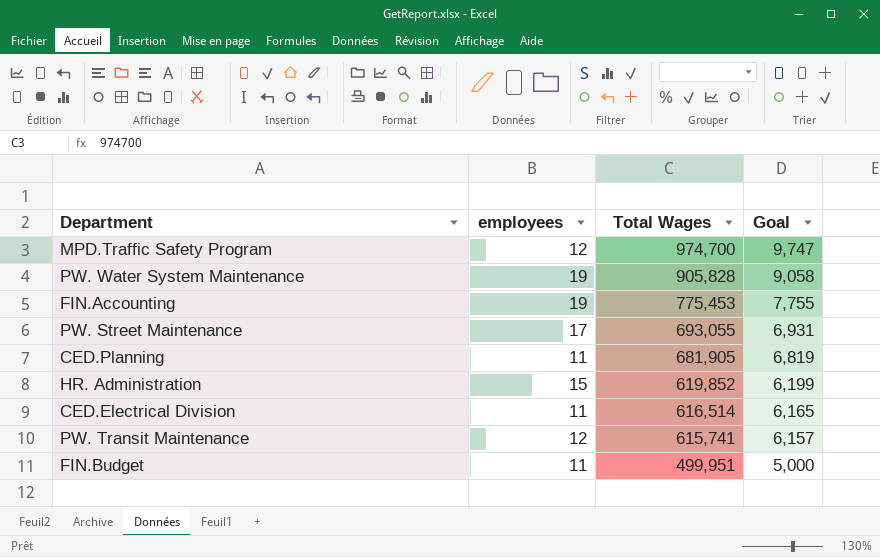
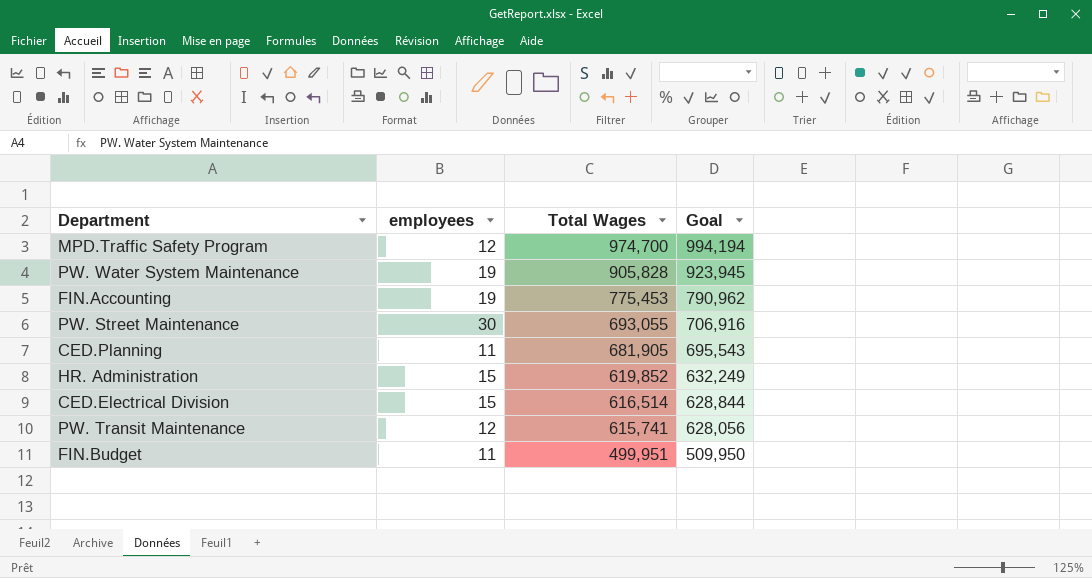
column Goal | formula: [Total Wages] * 0.01 -> [Total Wages] * 1.02
PW. Street Maintenance | employees: 17 -> 30
CED.Electrical Division | employees: 11 -> 15

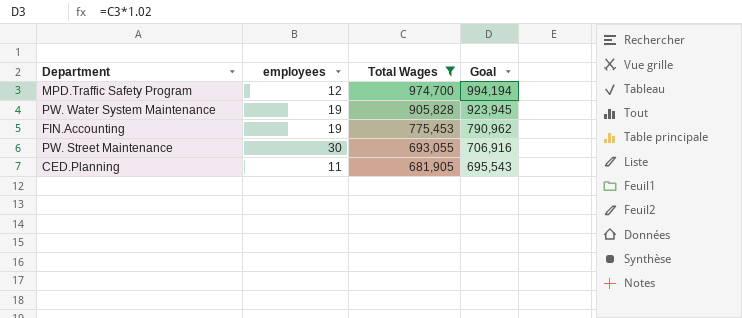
filter: none -> Total Wages >= 681,905

